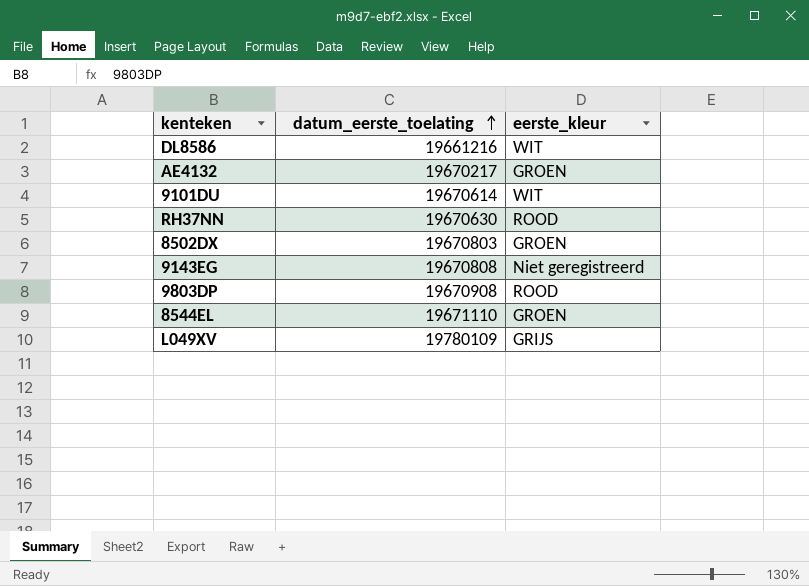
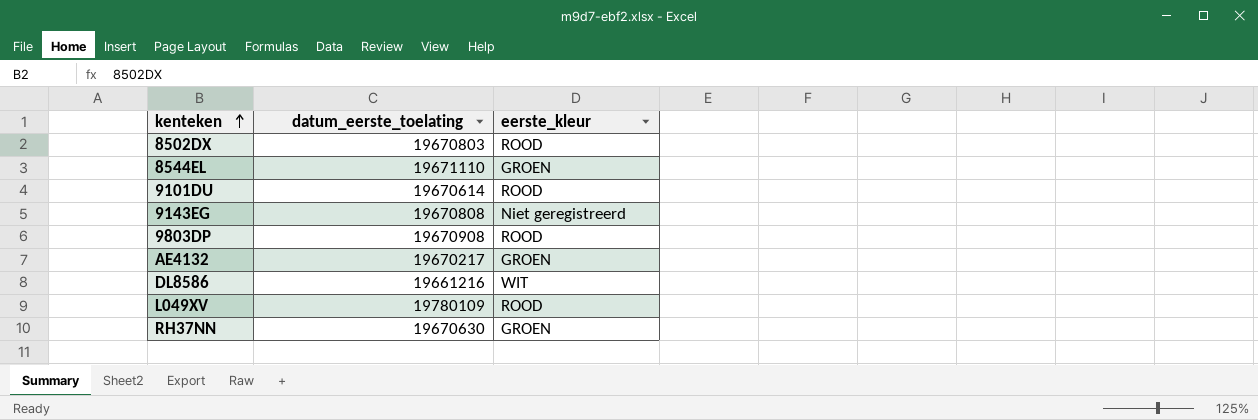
row order: datum_eerste_toelating ascending -> kenteken ascending
8502DX | eerste_kleur: GROEN -> ROOD
9101DU | eerste_kleur: WIT -> ROOD
L049XV | eerste_kleur: GRIJS -> ROOD
RH37NN | eerste_kleur: ROOD -> GROEN

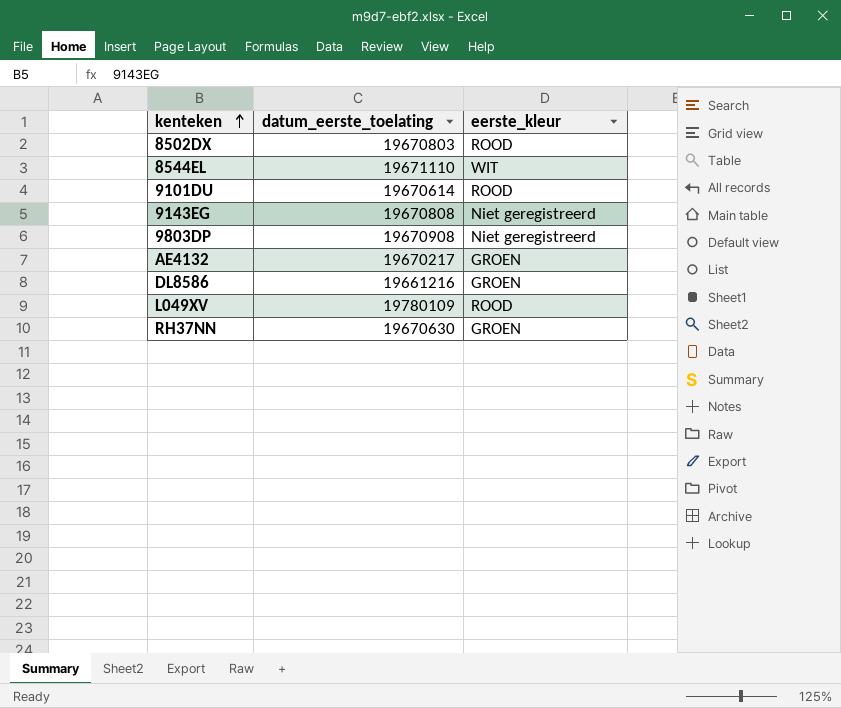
8544EL | eerste_kleur: GROEN -> WIT
9803DP | eerste_kleur: ROOD -> Niet geregistreerd
DL8586 | eerste_kleur: WIT -> GROEN

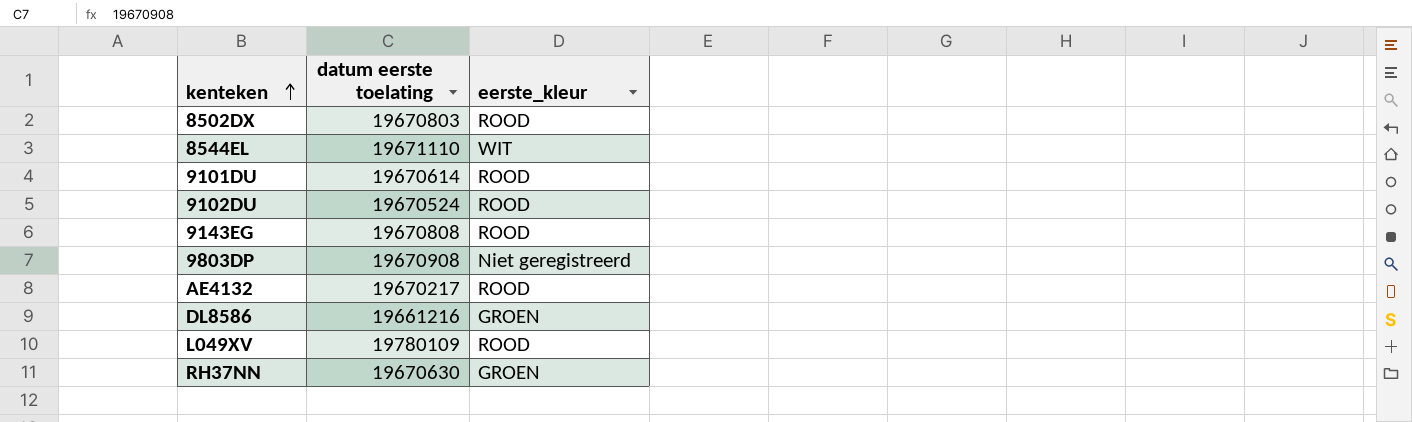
column name: datum_eerste_toelating -> datum eerste toelating
row 9102DU: none -> 19670524 | ROOD
9143EG | eerste_kleur: Niet geregistreerd -> ROOD
AE4132 | eerste_kleur: GROEN -> ROOD

